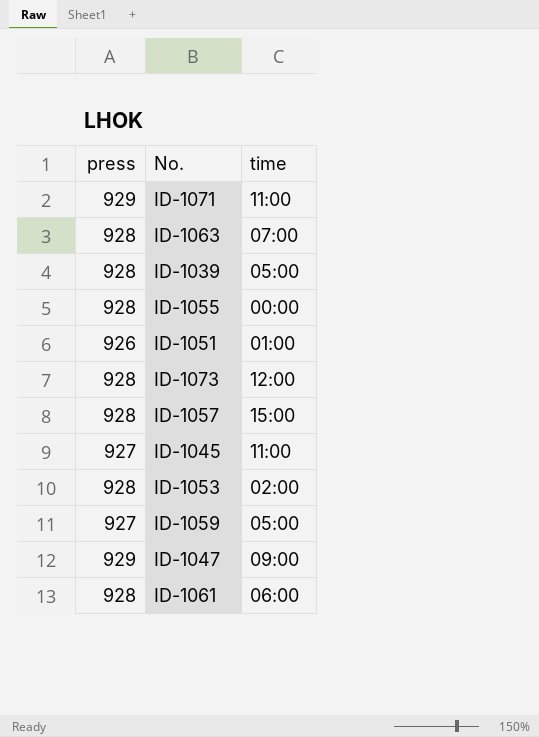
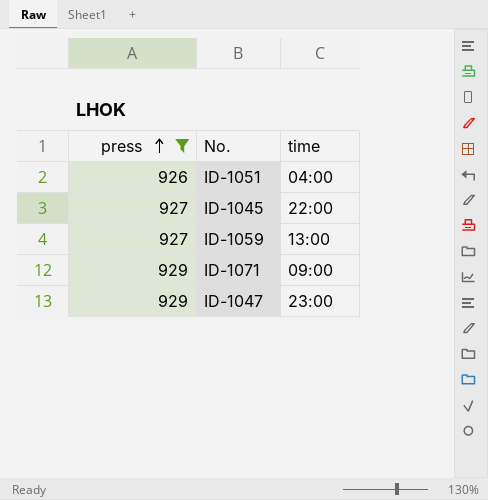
filter: none -> press != 928
row order: none -> press ascending
ID-1051 | time: 01:00 -> 04:00
ID-1045 | time: 11:00 -> 22:00
ID-1059 | time: 05:00 -> 13:00
ID-1071 | time: 11:00 -> 09:00
ID-1047 | time: 09:00 -> 23:00

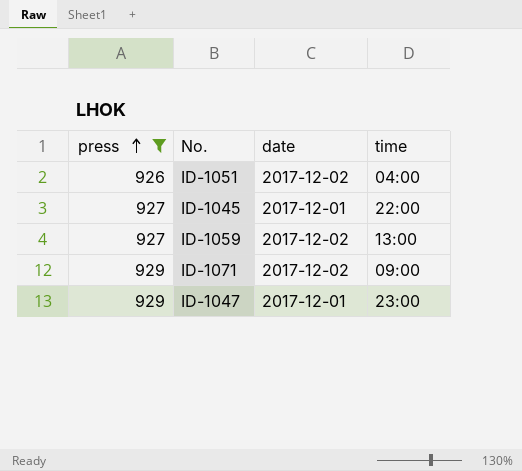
column date | position: none -> 3

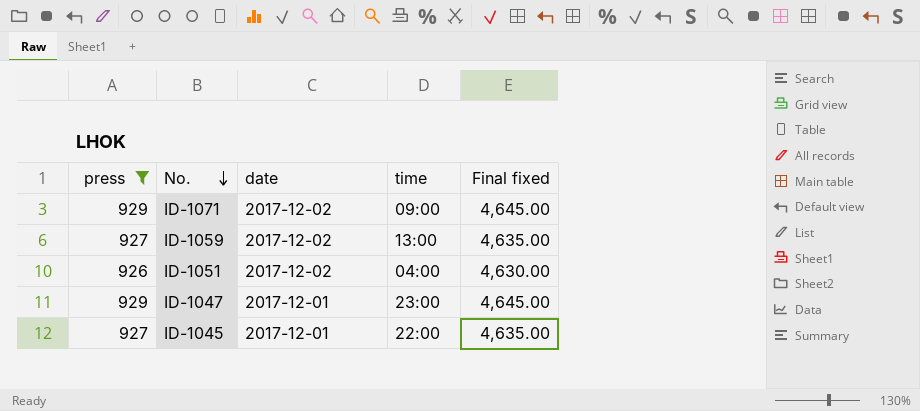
row order: press ascending -> No. descending
column Final fixed | formula: none -> [press] * 5

